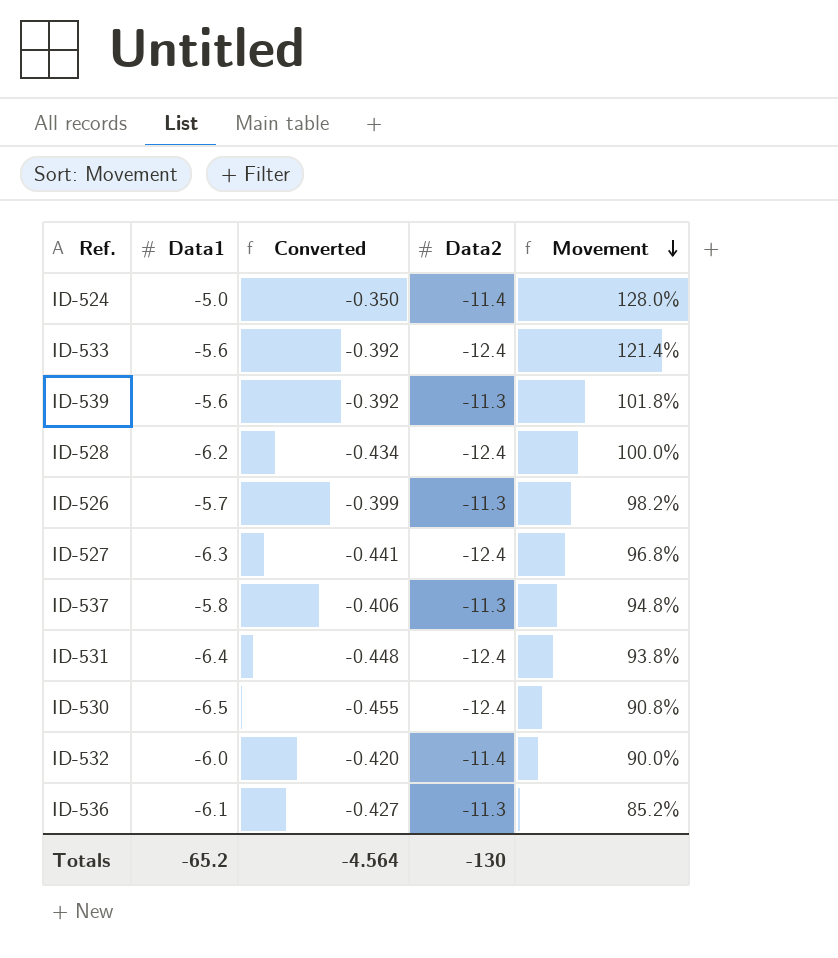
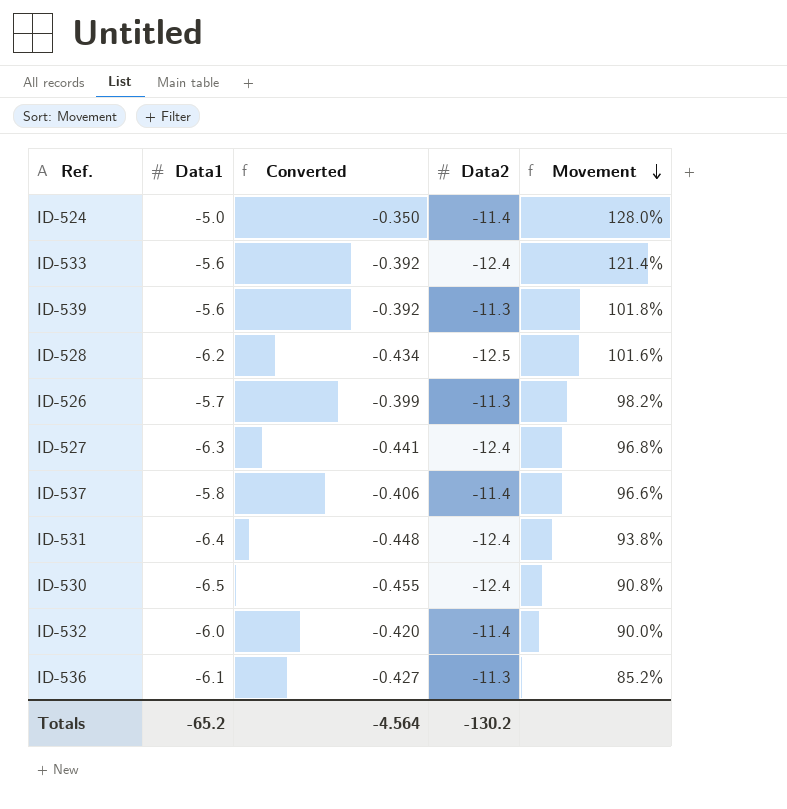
ID-528 | Data2: -12.4 -> -12.5
ID-528 | Movement: 100.0% -> 101.6%
ID-537 | Data2: -11.3 -> -11.4
ID-537 | Movement: 94.8% -> 96.6%
Totals | Data2: -130 -> -130.2

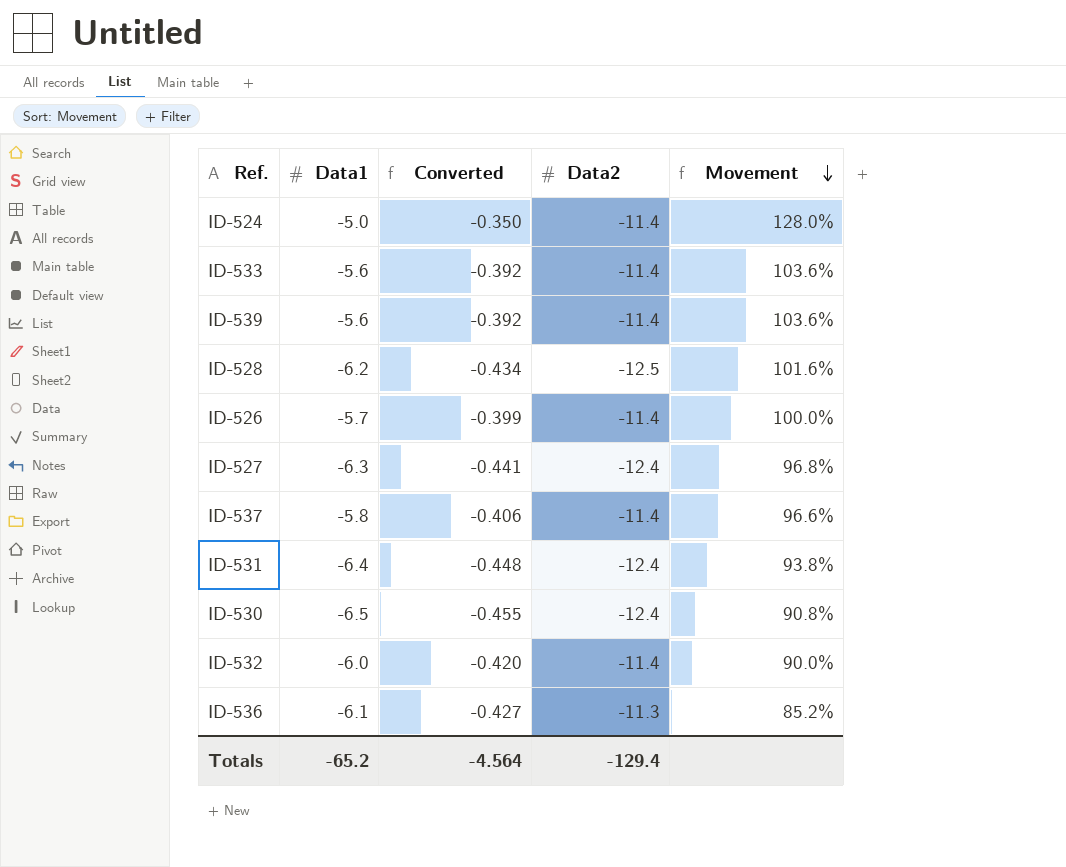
ID-533 | Data2: -12.4 -> -11.4
ID-533 | Movement: 121.4% -> 103.6%
ID-539 | Data2: -11.3 -> -11.4
ID-539 | Movement: 101.8% -> 103.6%
ID-526 | Data2: -11.3 -> -11.4
ID-526 | Movement: 98.2% -> 100.0%
Totals | Data2: -130.2 -> -129.4

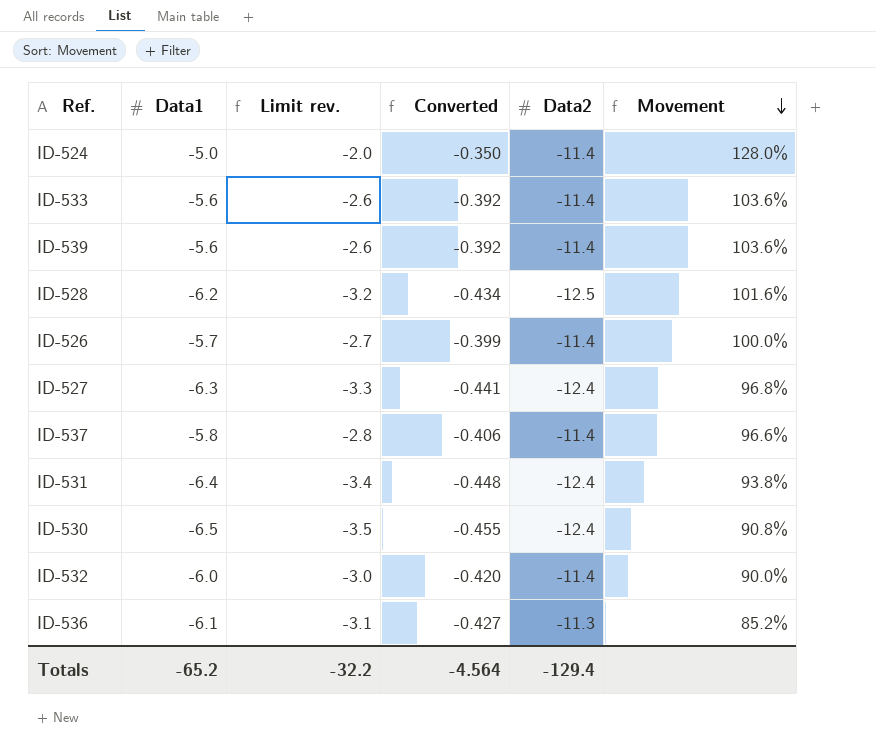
column Limit rev. | formula: none -> [Data1] + 3

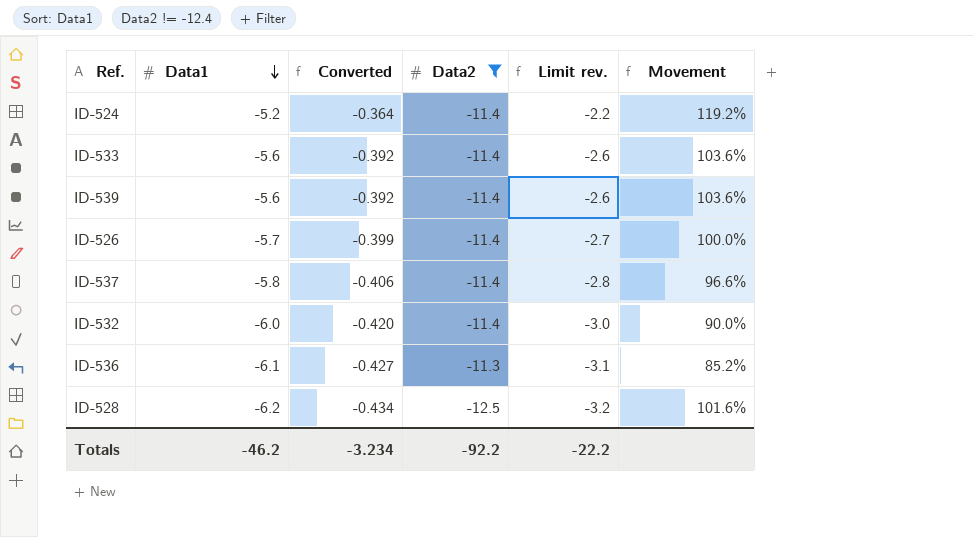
filter: none -> Data2 != -12.4
row order: Movement descending -> Data1 descending
column Limit rev. | position: 3 -> 5
ID-524 | Data1: -5.0 -> -5.2
ID-524 | Converted: -0.350 -> -0.364
ID-524 | Limit rev.: -2.0 -> -2.2
ID-524 | Movement: 128.0% -> 119.2%
Totals | Data1: -65.2 -> -46.2
Totals | Converted: -4.564 -> -3.234
Totals | Data2: -129.4 -> -92.2
Totals | Limit rev.: -32.2 -> -22.2

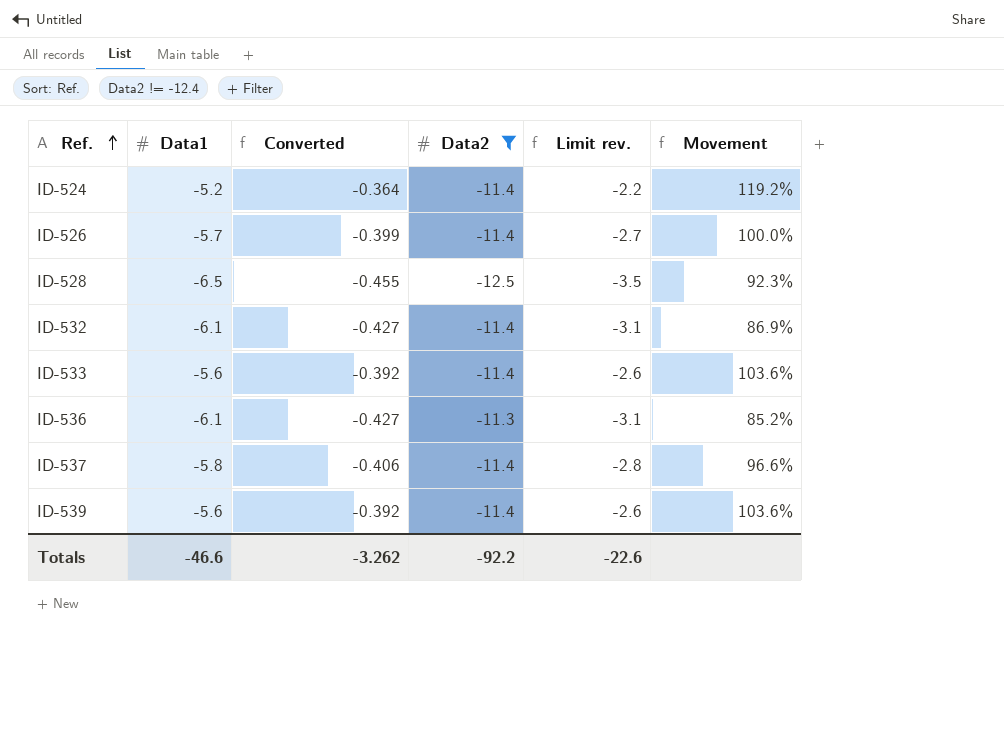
row order: Data1 descending -> Ref. ascending
ID-528 | Data1: -6.2 -> -6.5
ID-528 | Converted: -0.434 -> -0.455
ID-528 | Limit rev.: -3.2 -> -3.5
ID-528 | Movement: 101.6% -> 92.3%
ID-532 | Data1: -6.0 -> -6.1
ID-532 | Converted: -0.420 -> -0.427
ID-532 | Limit rev.: -3.0 -> -3.1
ID-532 | Movement: 90.0% -> 86.9%
Totals | Data1: -46.2 -> -46.6
Totals | Converted: -3.234 -> -3.262
Totals | Limit rev.: -22.2 -> -22.6

